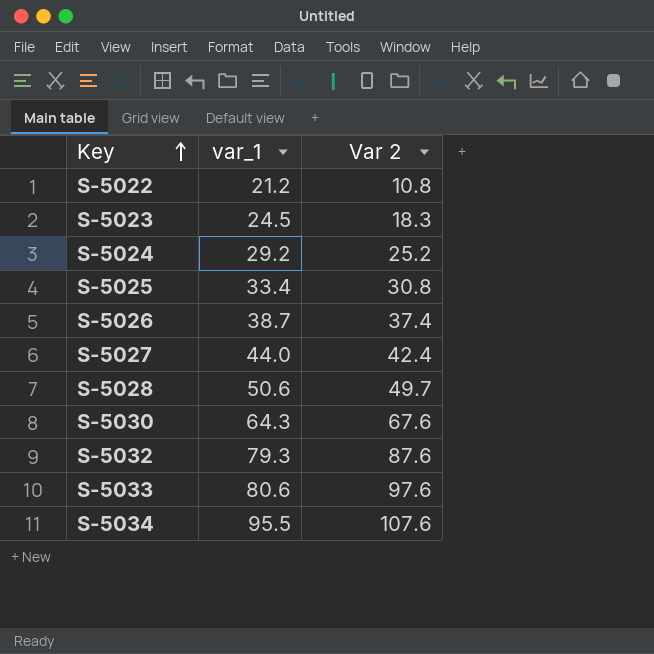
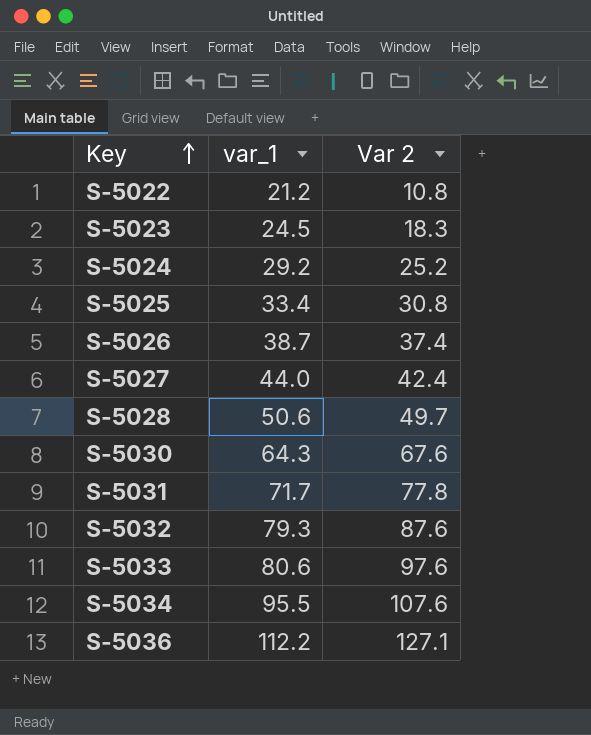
row S-5031: none -> 71.7 | 77.8
row S-5036: none -> 112.2 | 127.1

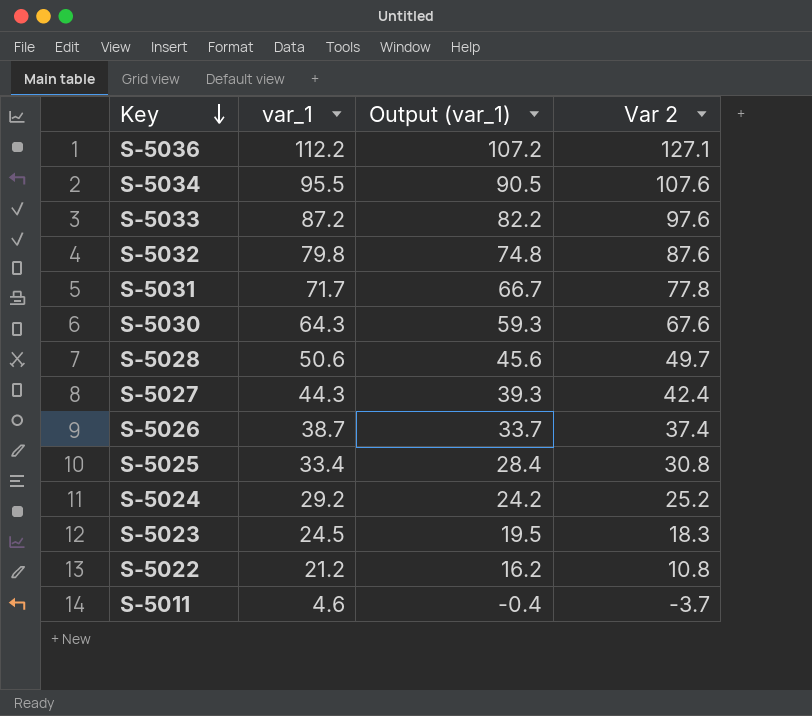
row order: Key ascending -> Key descending
column Output (var_1) | formula: none -> [var_1] - 5
S-5033 | var_1: 80.6 -> 87.2
S-5032 | var_1: 79.3 -> 79.8
S-5027 | var_1: 44.0 -> 44.3
row S-5011: none -> 4.6 | -0.4 | -3.7

